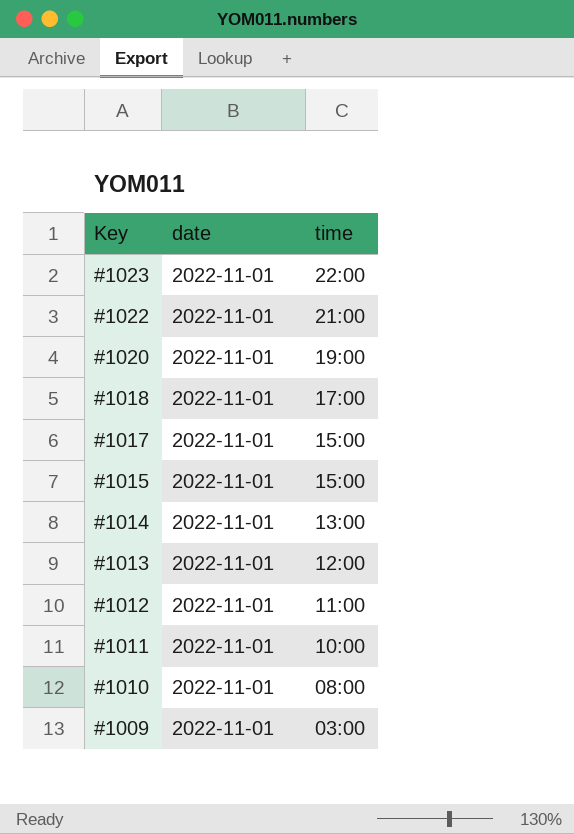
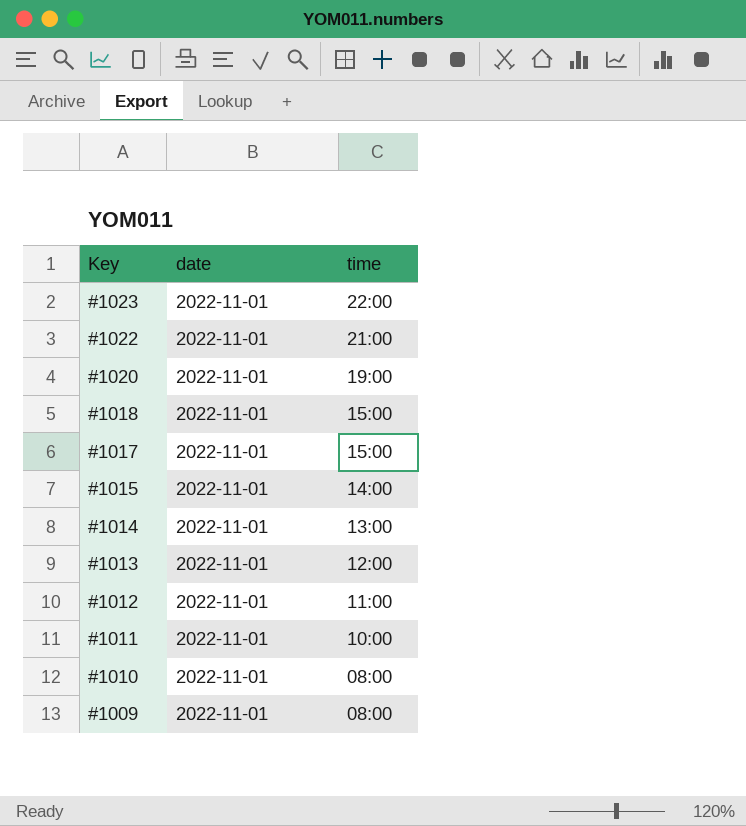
#1018 | time: 17:00 -> 15:00
#1015 | time: 15:00 -> 14:00
#1009 | time: 03:00 -> 08:00

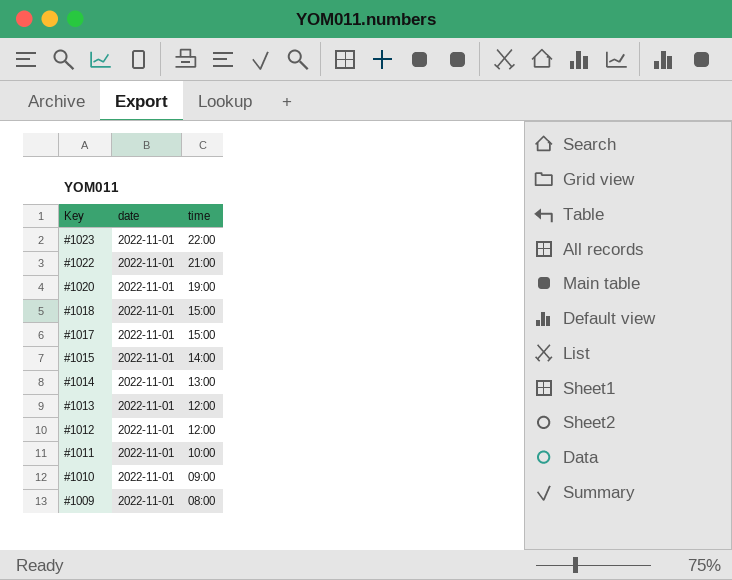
#1012 | time: 11:00 -> 12:00
#1010 | time: 08:00 -> 09:00

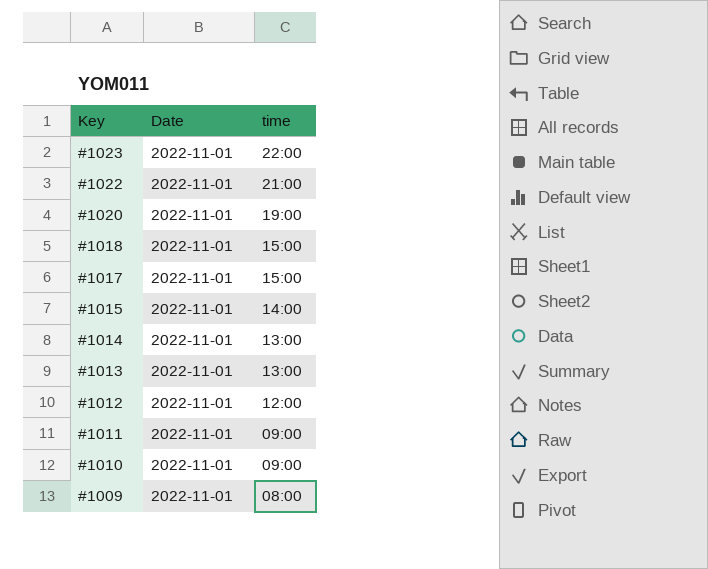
column name: date -> Date
#1013 | time: 12:00 -> 13:00
#1011 | time: 10:00 -> 09:00

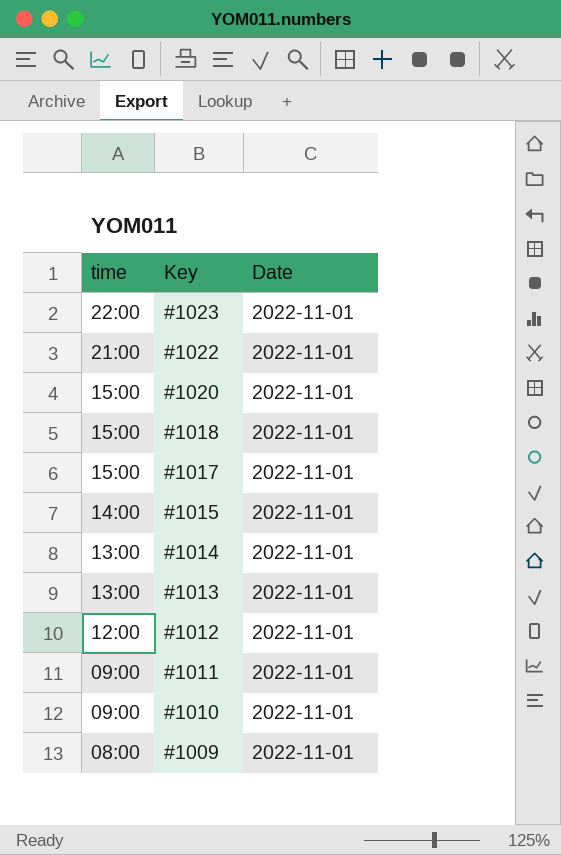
column time | position: 3 -> 1
#1020 | time: 19:00 -> 15:00

